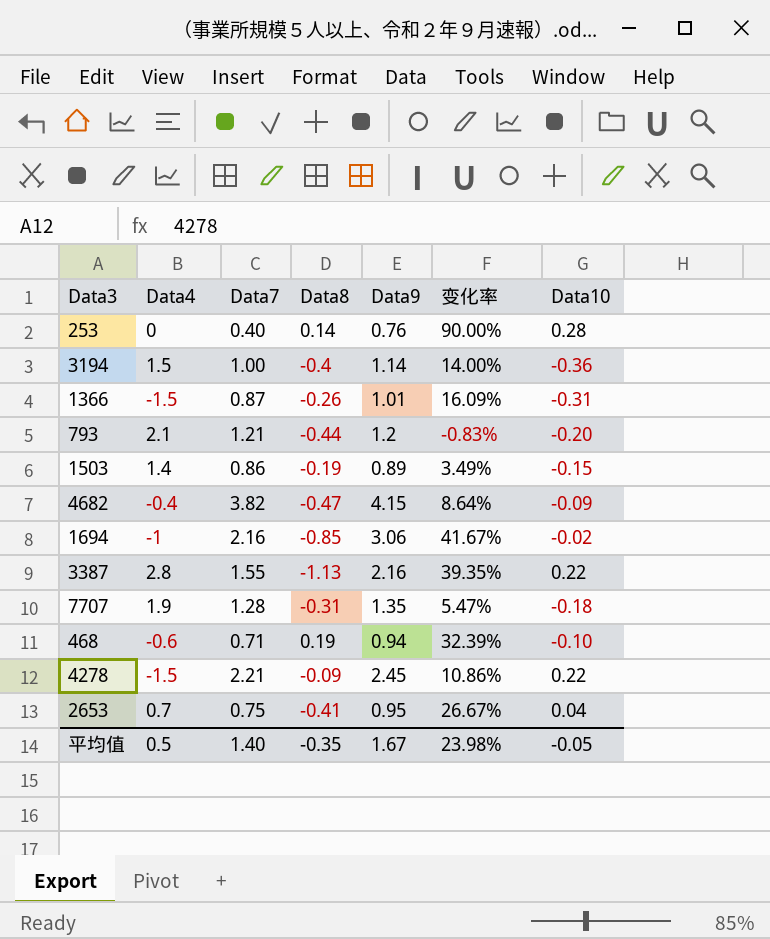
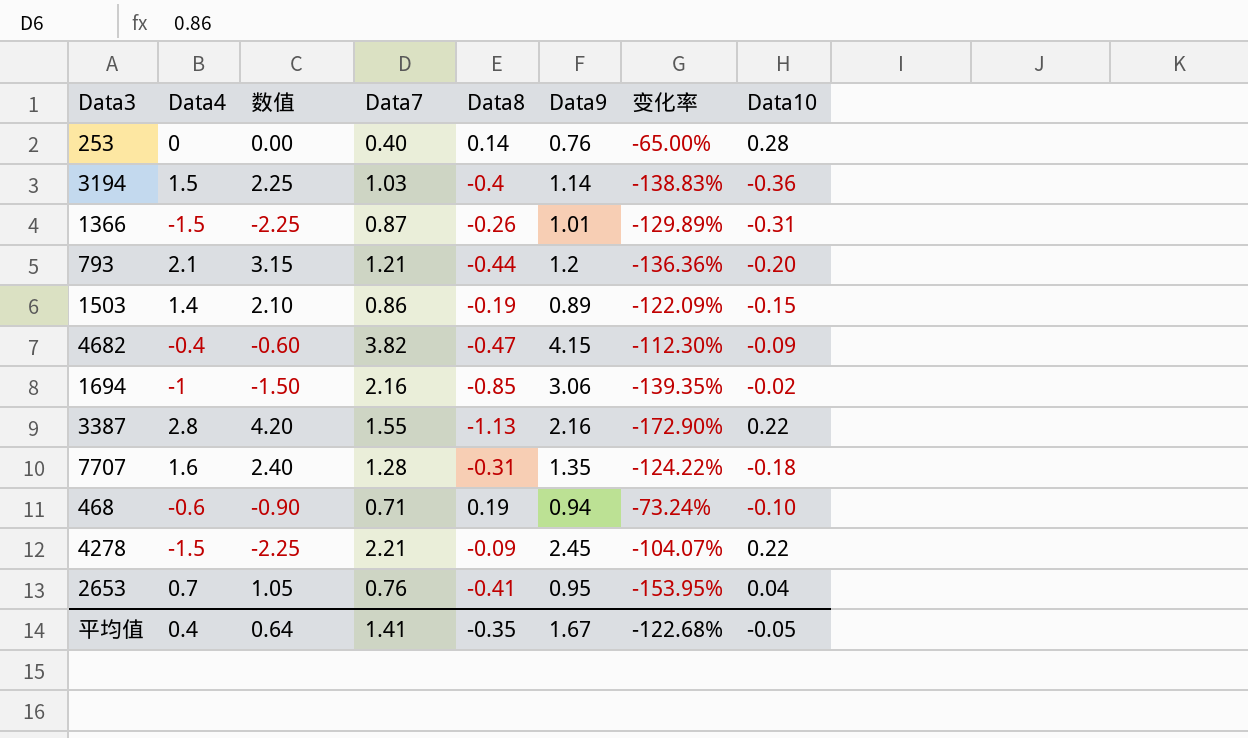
column 数值 | formula: none -> [Data4] * 1.5
column 变化率 | formula: ([Data9] - [Data7]) / [Data7] -> ([Data8] - [Data7]) / [Data7]
3194 | Data7: 1.00 -> 1.03
7707 | Data4: 1.9 -> 1.6
2653 | Data7: 0.75 -> 0.76
平均值 | Data4: 0.5 -> 0.4
平均值 | Data7: 1.40 -> 1.41
平均值 | 变化率: 23.98% -> -122.68%

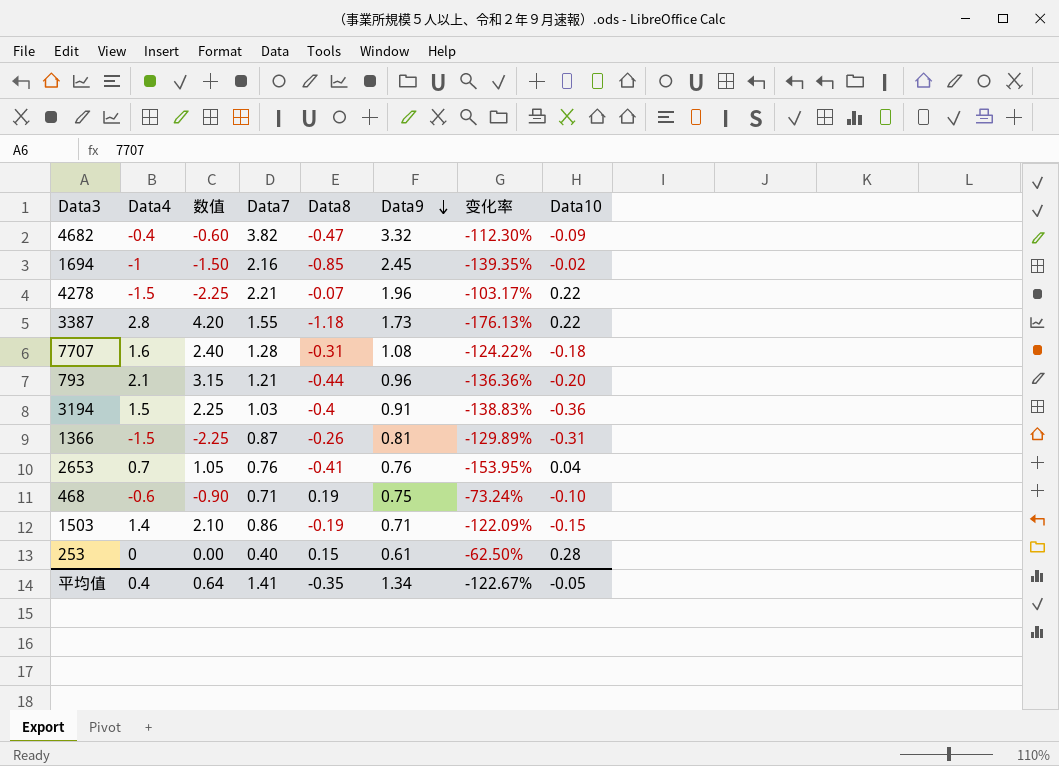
row order: none -> Data9 descending
4682 | Data9: 4.15 -> 3.32
1694 | Data9: 3.06 -> 2.45
4278 | Data8: -0.09 -> -0.07
4278 | Data9: 2.45 -> 1.96
4278 | 变化率: -104.07% -> -103.17%
3387 | Data8: -1.13 -> -1.18
3387 | Data9: 2.16 -> 1.73
3387 | 变化率: -172.90% -> -176.13%
7707 | Data9: 1.35 -> 1.08
793 | Data9: 1.2 -> 0.96
3194 | Data9: 1.14 -> 0.91
1366 | Data9: 1.01 -> 0.81
2653 | Data9: 0.95 -> 0.76
468 | Data9: 0.94 -> 0.75
1503 | Data9: 0.89 -> 0.71
253 | Data8: 0.14 -> 0.15
253 | Data9: 0.76 -> 0.61
253 | 变化率: -65.00% -> -62.50%
平均值 | Data9: 1.67 -> 1.34
平均值 | 变化率: -122.68% -> -122.67%

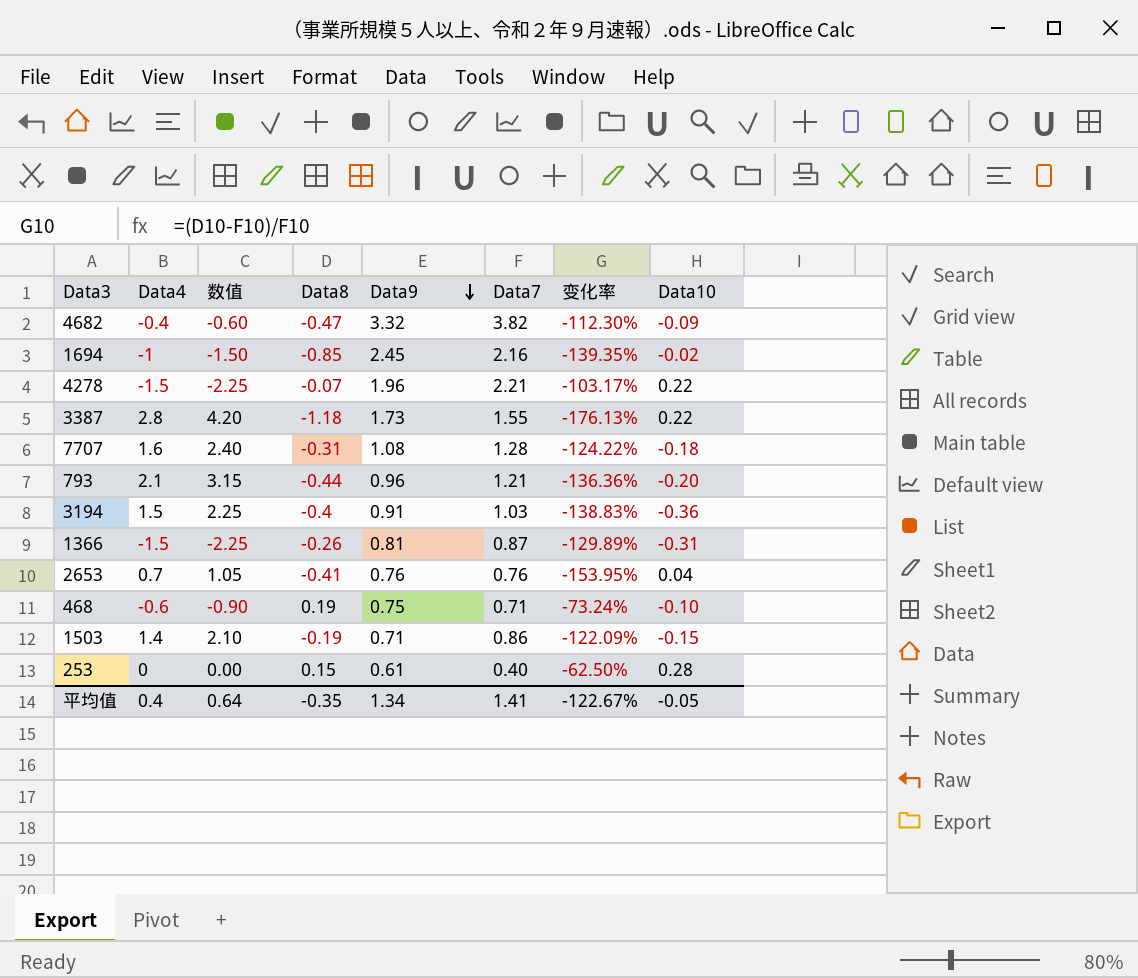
column Data7 | position: 4 -> 6

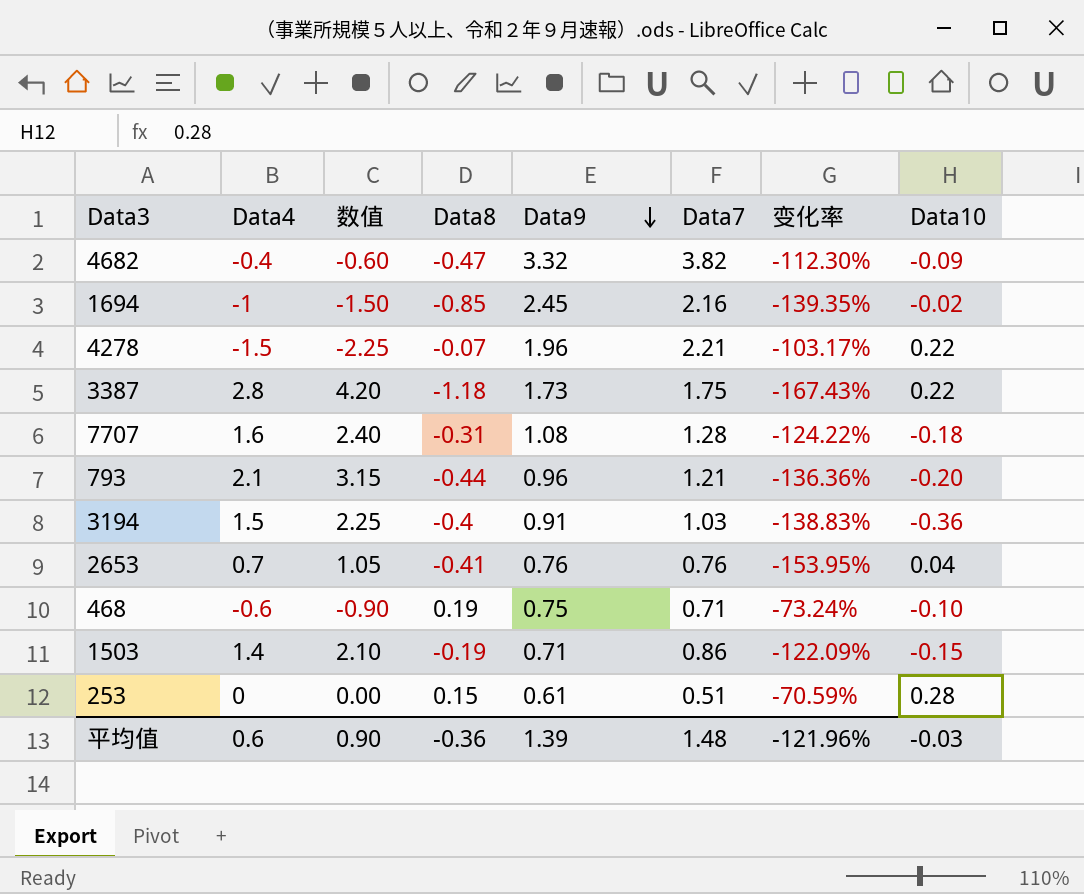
row 1366: -1.5 | -2.25 | -0.26 | 0.81 | 0.87 | -129.89% | -0.31 -> none
3387 | Data7: 1.55 -> 1.75
3387 | 变化率: -176.13% -> -167.43%
253 | Data7: 0.40 -> 0.51
253 | 变化率: -62.50% -> -70.59%
平均值 | Data4: 0.4 -> 0.6
平均值 | 数值: 0.64 -> 0.90
平均值 | Data8: -0.35 -> -0.36
平均值 | Data9: 1.34 -> 1.39
平均值 | Data7: 1.41 -> 1.48
平均值 | 变化率: -122.67% -> -121.96%
平均值 | Data10: -0.05 -> -0.03

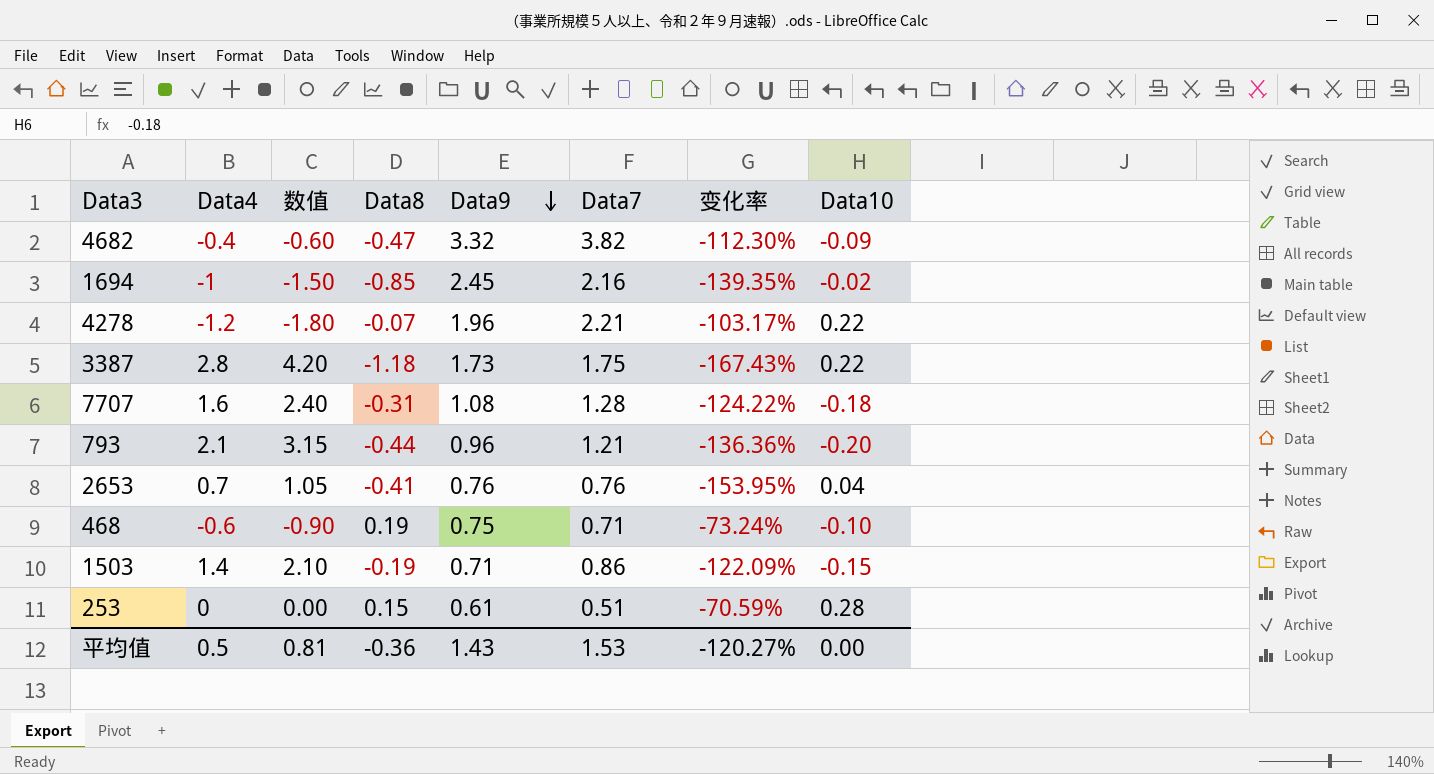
row 3194: 1.5 | 2.25 | -0.4 | 0.91 | 1.03 | -138.83% | -0.36 -> none
4278 | Data4: -1.5 -> -1.2
4278 | 数值: -2.25 -> -1.80
平均值 | Data4: 0.6 -> 0.5
平均值 | 数值: 0.90 -> 0.81
平均值 | Data9: 1.39 -> 1.43
平均值 | Data7: 1.48 -> 1.53
平均值 | 变化率: -121.96% -> -120.27%
平均值 | Data10: -0.03 -> 0.00

